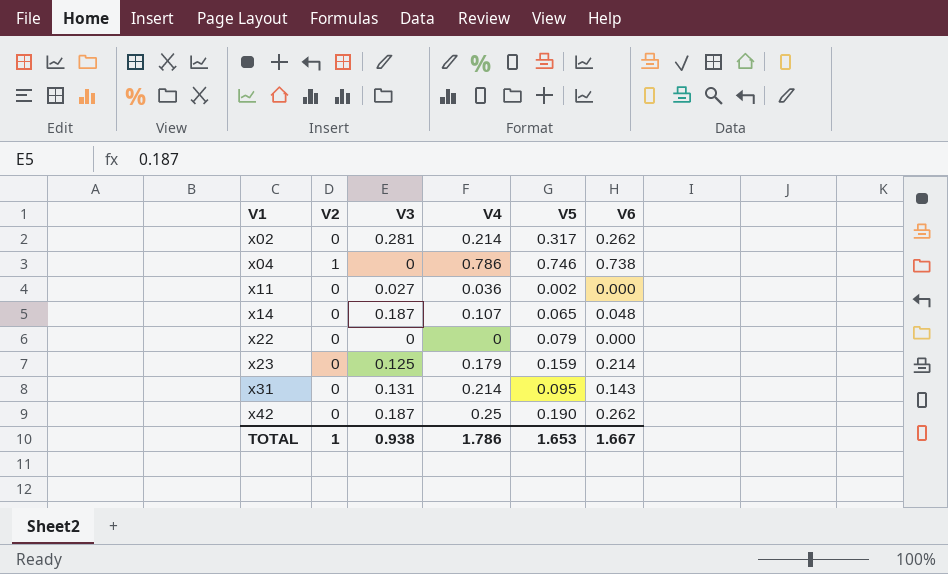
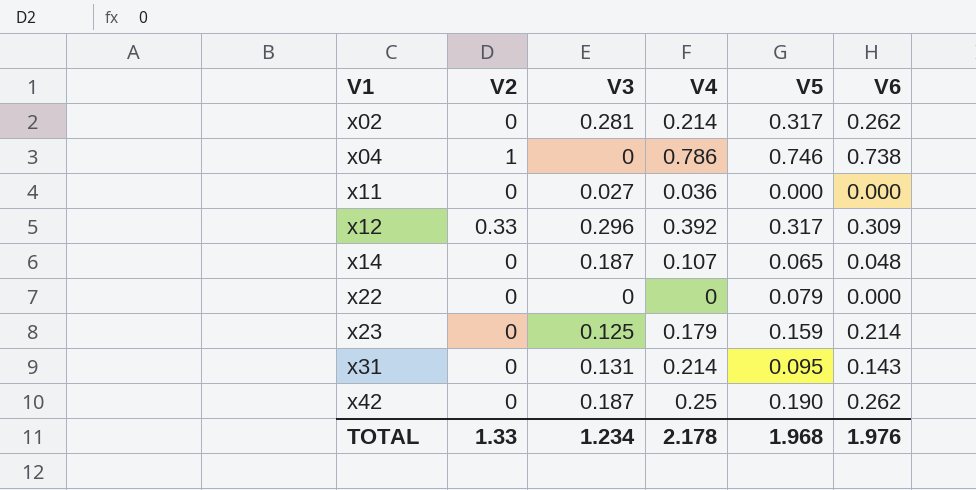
x11 | V5: 0.002 -> 0.000
row x12: none -> 0.33 | 0.296 | 0.392 | 0.317 | 0.309
TOTAL | V2: 1 -> 1.33
TOTAL | V3: 0.938 -> 1.234
TOTAL | V4: 1.786 -> 2.178
TOTAL | V5: 1.653 -> 1.968
TOTAL | V6: 1.667 -> 1.976

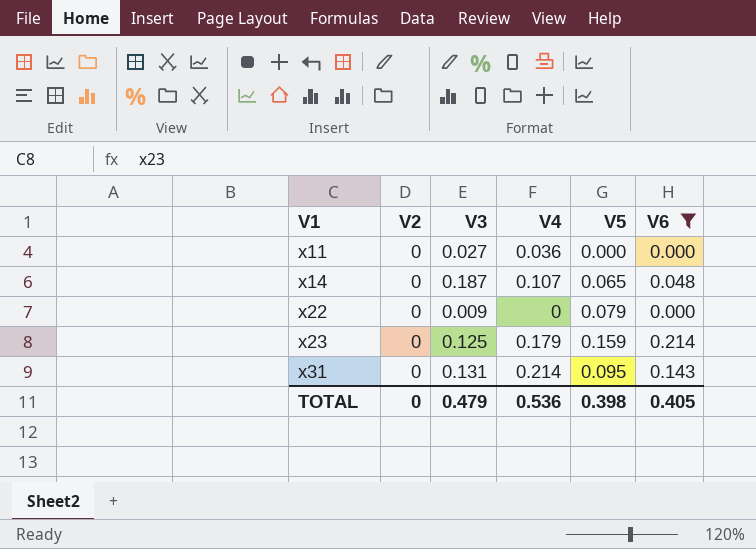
filter: none -> V6 <= 0.214
x22 | V3: 0 -> 0.009
TOTAL | V2: 1.33 -> 0
TOTAL | V3: 1.234 -> 0.479
TOTAL | V4: 2.178 -> 0.536
TOTAL | V5: 1.968 -> 0.398
TOTAL | V6: 1.976 -> 0.405

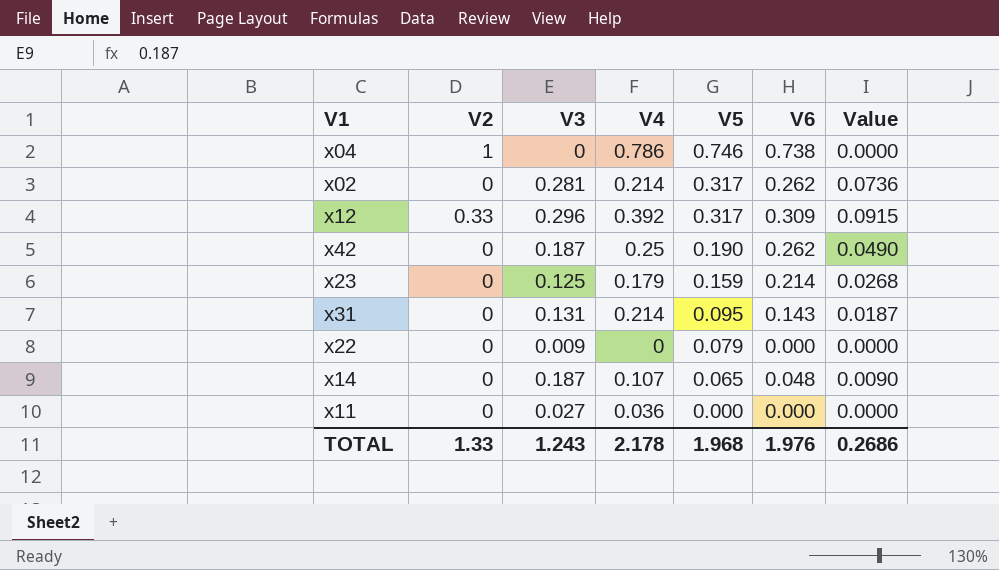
filter: V6 <= 0.214 -> none
row order: V1 ascending -> V5 descending
column Value | formula: none -> [V3] * [V6]
TOTAL | V2: 0 -> 1.33
TOTAL | V3: 0.479 -> 1.243
TOTAL | V4: 0.536 -> 2.178
TOTAL | V5: 0.398 -> 1.968
TOTAL | V6: 0.405 -> 1.976

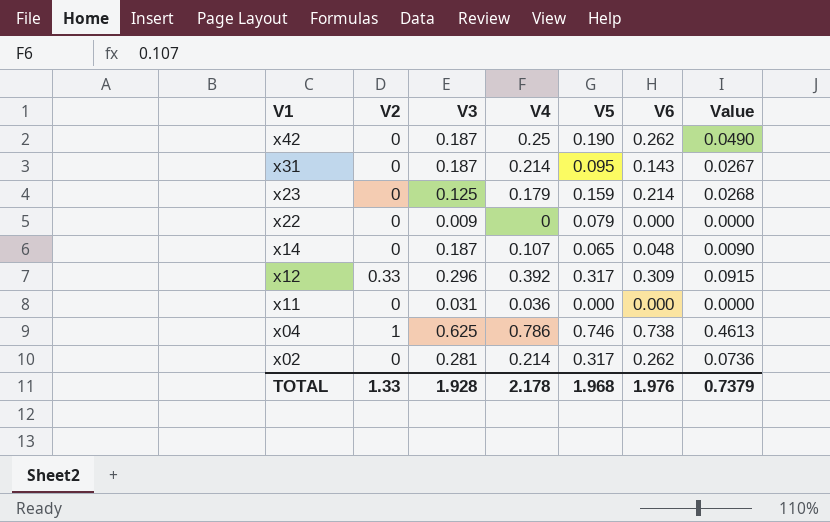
row order: V5 descending -> V1 descending
x31 | V3: 0.131 -> 0.187
x31 | Value: 0.0187 -> 0.0267
x11 | V3: 0.027 -> 0.031
x04 | V3: 0 -> 0.625
x04 | Value: 0.0000 -> 0.4613
TOTAL | V3: 1.243 -> 1.928
TOTAL | Value: 0.2686 -> 0.7379

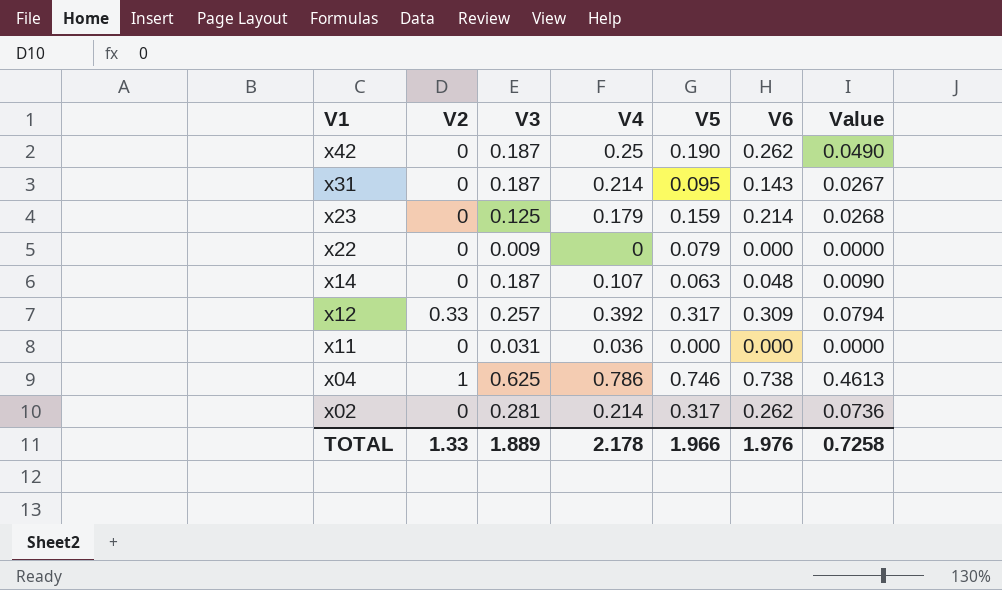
x14 | V5: 0.065 -> 0.063
x12 | V3: 0.296 -> 0.257
x12 | Value: 0.0915 -> 0.0794
TOTAL | V3: 1.928 -> 1.889
TOTAL | V5: 1.968 -> 1.966
TOTAL | Value: 0.7379 -> 0.7258

